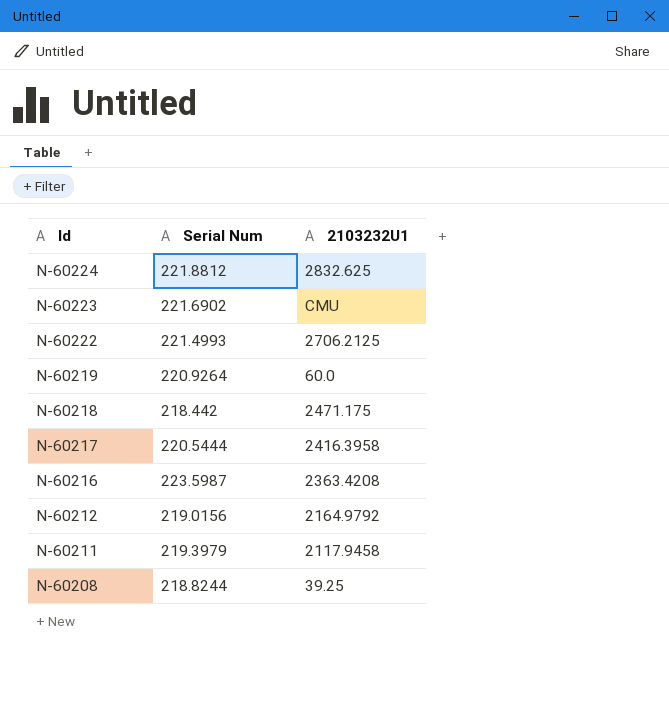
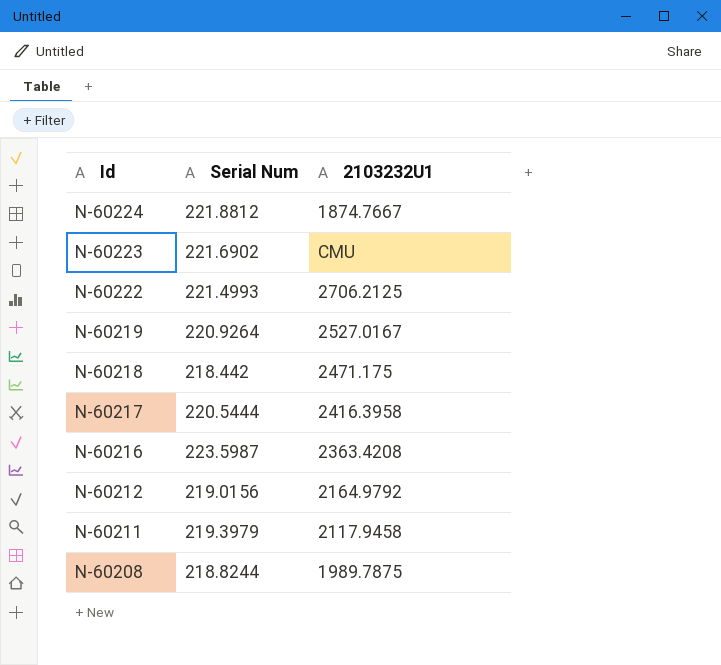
N-60224 | 2103232U1: 2832.625 -> 1874.7667
N-60219 | 2103232U1: 60.0 -> 2527.0167
N-60208 | 2103232U1: 39.25 -> 1989.7875

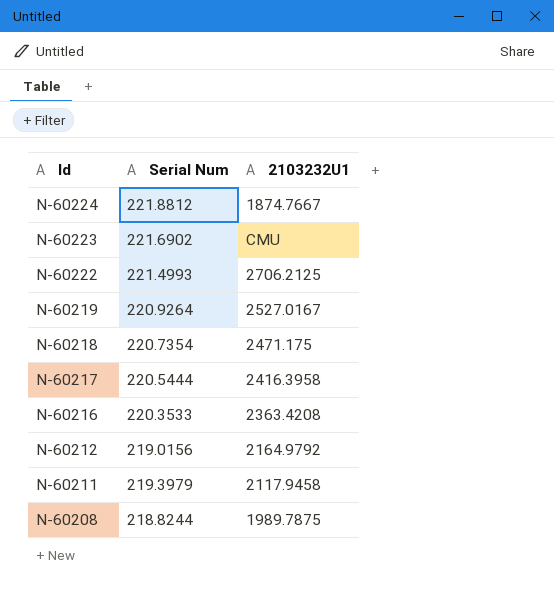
N-60218 | Serial Num: 218.442 -> 220.7354
N-60216 | Serial Num: 223.5987 -> 220.3533

